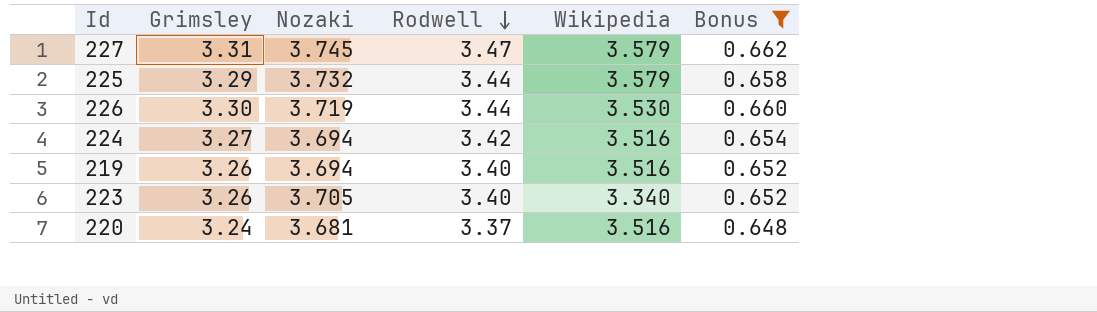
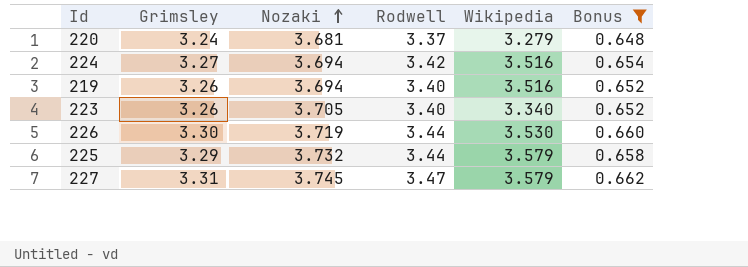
row order: Rodwell descending -> Nozaki ascending
220 | Wikipedia: 3.516 -> 3.279

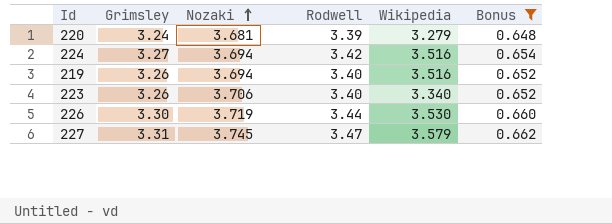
row 225: 3.29 | 3.732 | 3.44 | 3.579 | 0.658 -> none
220 | Rodwell: 3.37 -> 3.39
223 | Nozaki: 3.705 -> 3.706

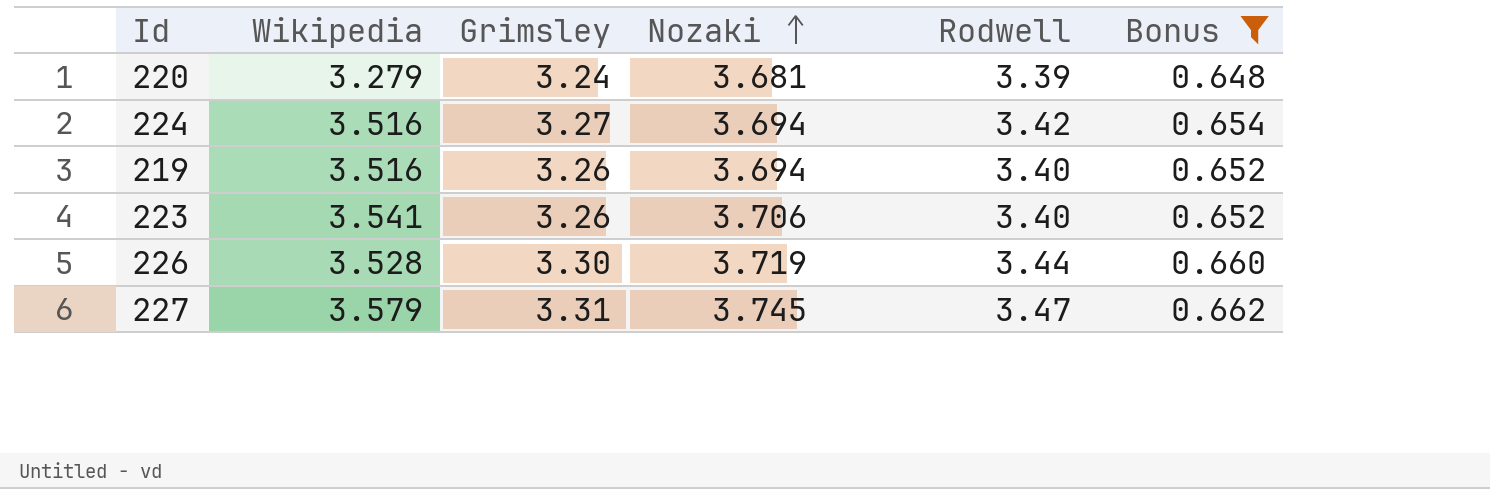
column Wikipedia | position: 5 -> 2
223 | Wikipedia: 3.340 -> 3.541
226 | Wikipedia: 3.530 -> 3.528

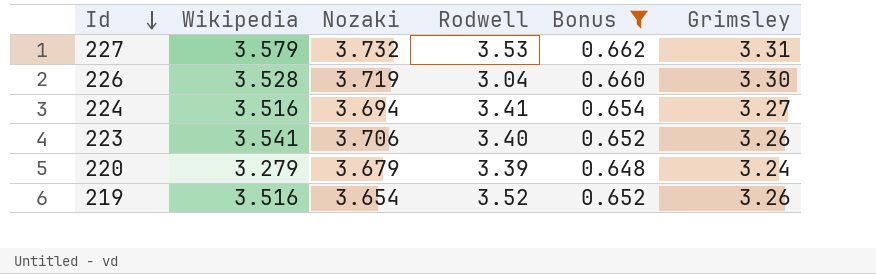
row order: Nozaki ascending -> Id descending
column Grimsley | position: 3 -> 6
227 | Nozaki: 3.745 -> 3.732
227 | Rodwell: 3.47 -> 3.53
226 | Rodwell: 3.44 -> 3.04
224 | Rodwell: 3.42 -> 3.41
220 | Nozaki: 3.681 -> 3.679
219 | Nozaki: 3.694 -> 3.654
219 | Rodwell: 3.40 -> 3.52

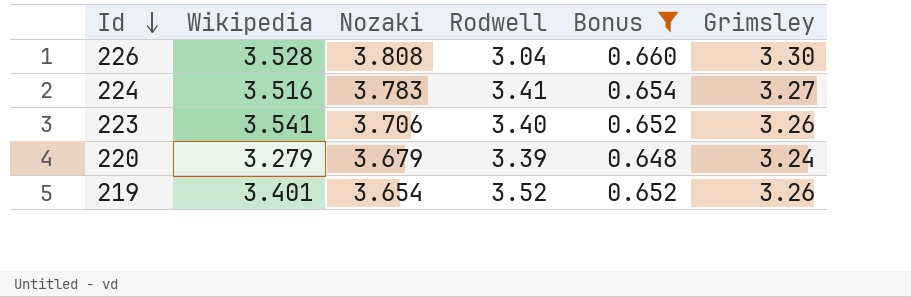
row 227: 3.579 | 3.732 | 3.53 | 0.662 | 3.31 -> none
226 | Nozaki: 3.719 -> 3.808
224 | Nozaki: 3.694 -> 3.783
219 | Wikipedia: 3.516 -> 3.401

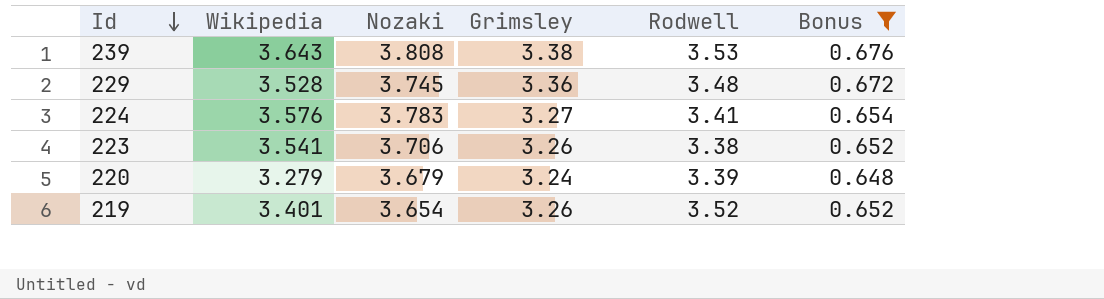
column Grimsley | position: 6 -> 4
row 226: 3.528 | 3.808 | 3.04 | 0.660 | 3.30 -> none
row 239: none -> 3.643 | 3.808 | 3.38 | 3.53 | 0.676
row 229: none -> 3.528 | 3.745 | 3.36 | 3.48 | 0.672
224 | Wikipedia: 3.516 -> 3.576
223 | Rodwell: 3.40 -> 3.38

